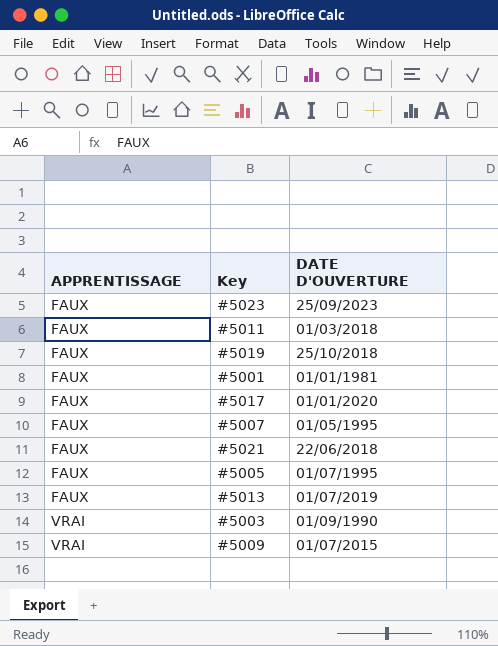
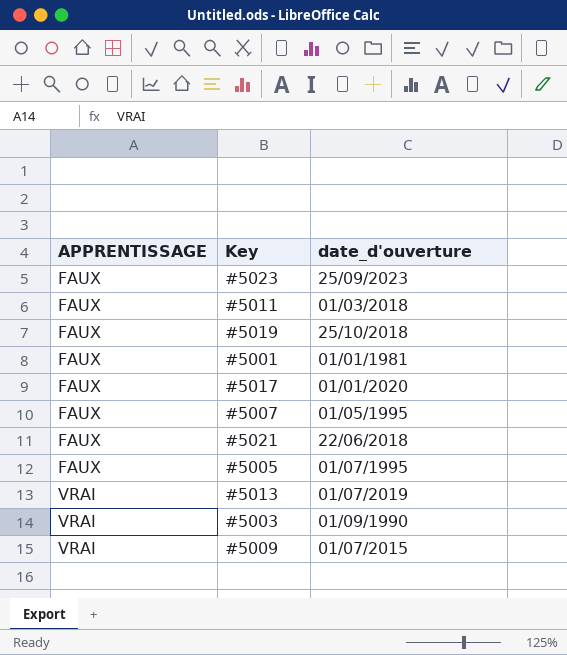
column name: DATE D'OUVERTURE -> date_d'ouverture
#5013 | APPRENTISSAGE: FAUX -> VRAI

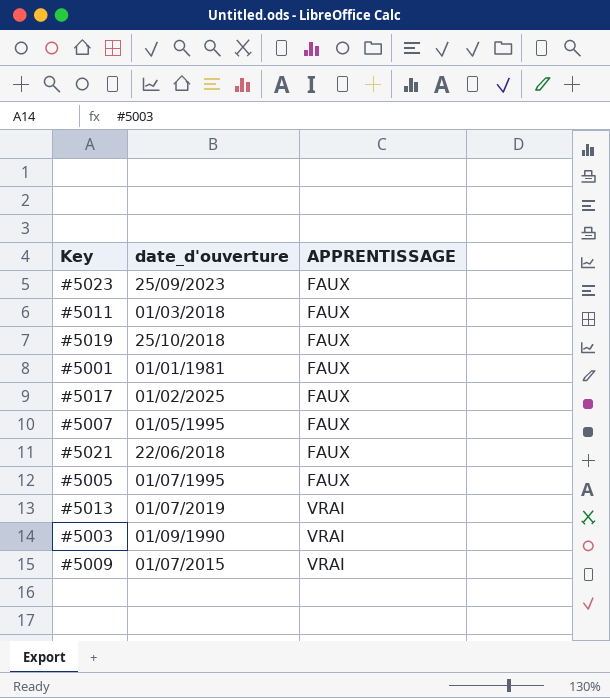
column APPRENTISSAGE | position: 1 -> 3
#5017 | date_d'ouverture: 01/01/2020 -> 01/02/2025

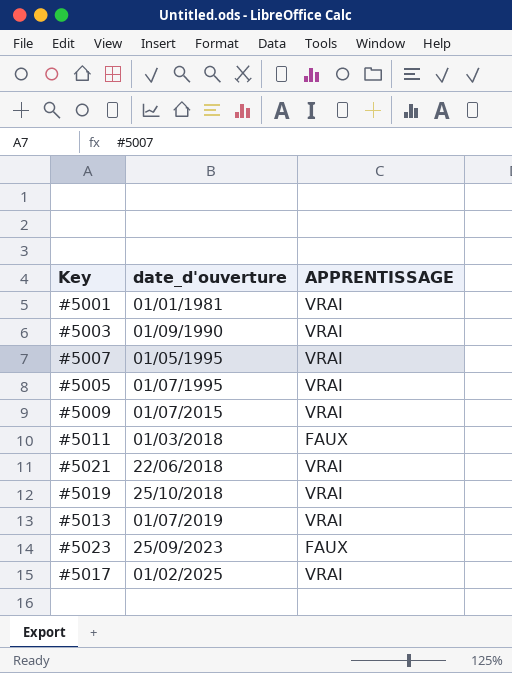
row order: APPRENTISSAGE ascending -> date_d'ouverture ascending
#5001 | APPRENTISSAGE: FAUX -> VRAI
#5007 | APPRENTISSAGE: FAUX -> VRAI
#5005 | APPRENTISSAGE: FAUX -> VRAI
#5021 | APPRENTISSAGE: FAUX -> VRAI
#5019 | APPRENTISSAGE: FAUX -> VRAI
#5017 | APPRENTISSAGE: FAUX -> VRAI

